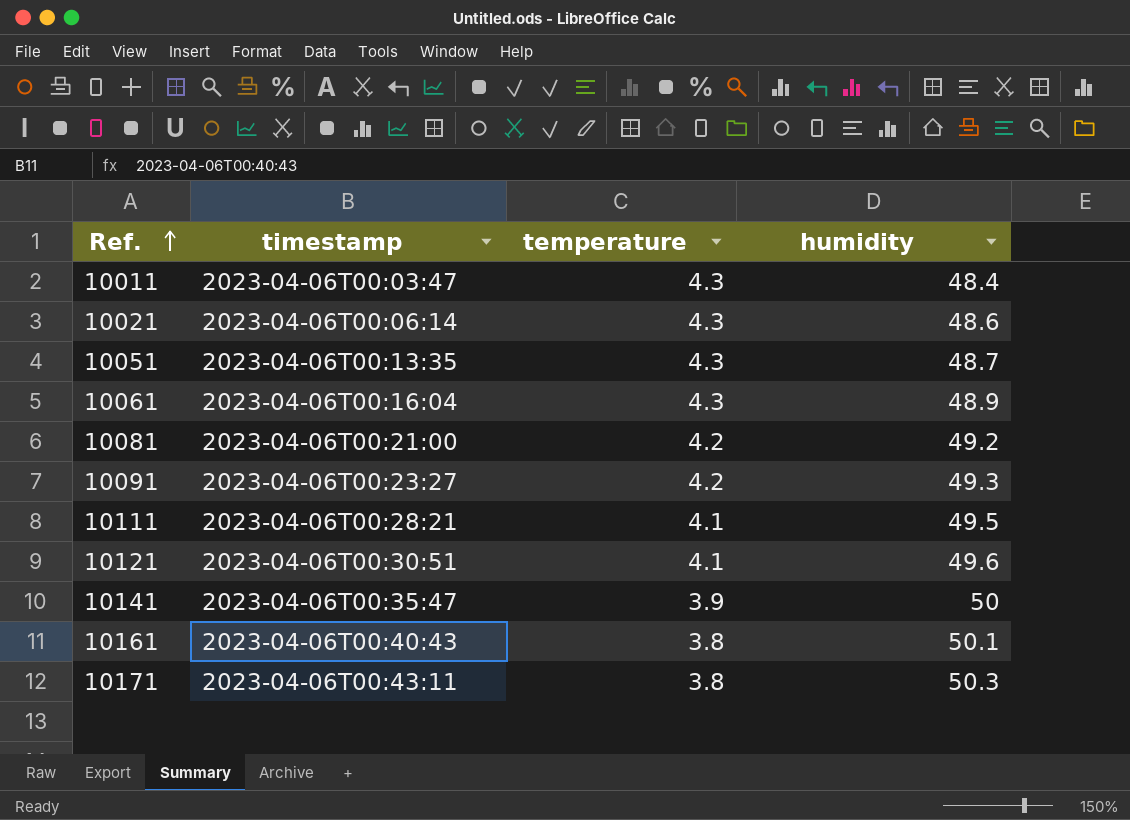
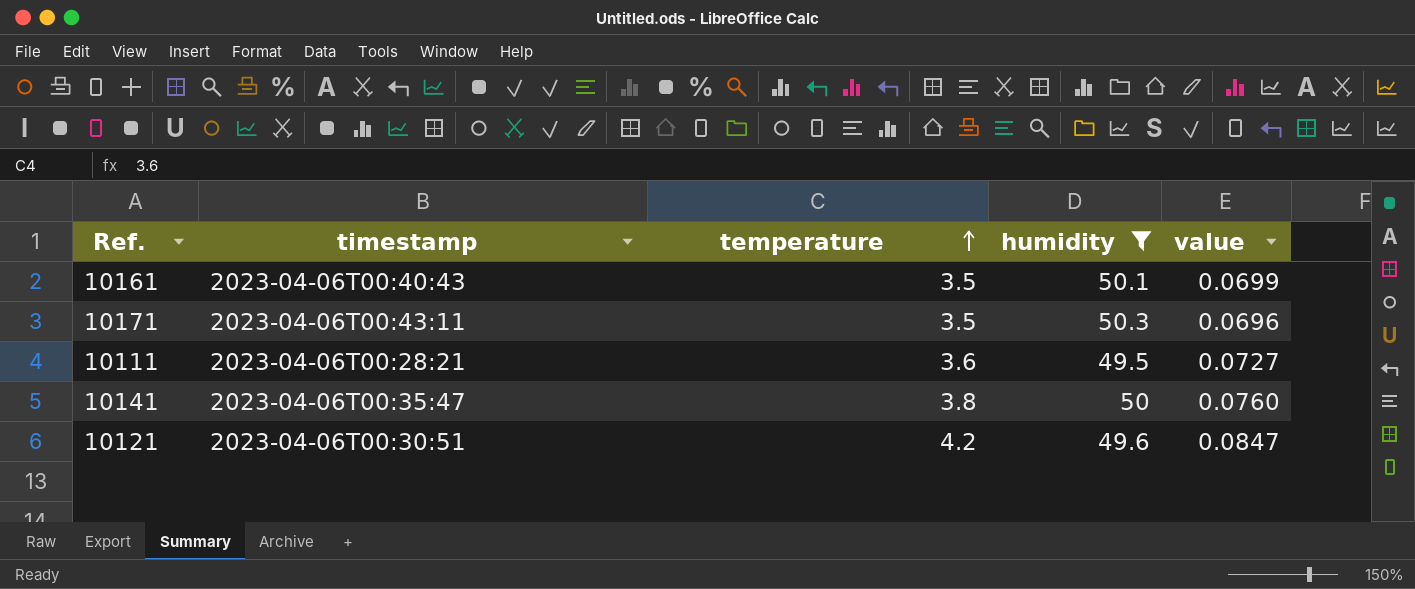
filter: none -> humidity >= 49.5
row order: Ref. ascending -> temperature ascending
column value | formula: none -> [temperature] / [humidity]
10161 | temperature: 3.8 -> 3.5
10171 | temperature: 3.8 -> 3.5
10111 | temperature: 4.1 -> 3.6
10141 | temperature: 3.9 -> 3.8
10121 | temperature: 4.1 -> 4.2

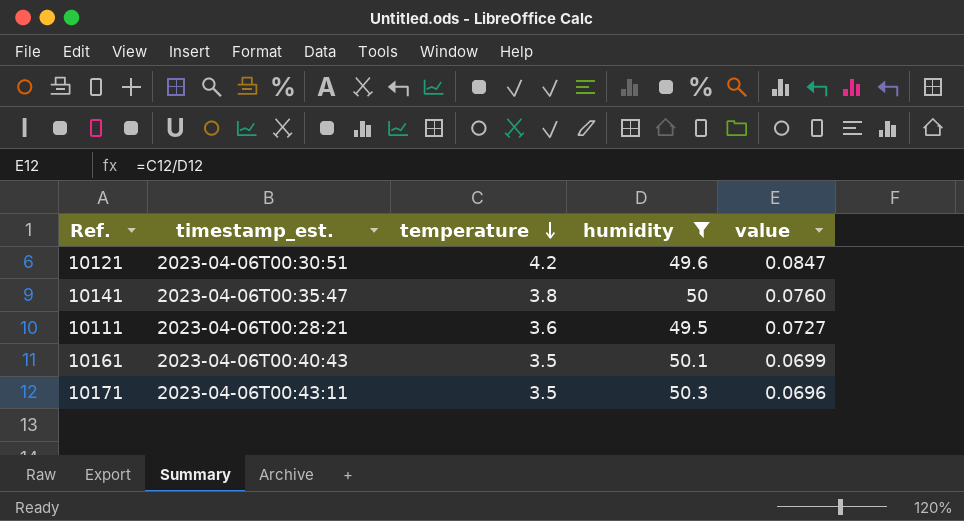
row order: temperature ascending -> temperature descending
column name: timestamp -> timestamp_est.

